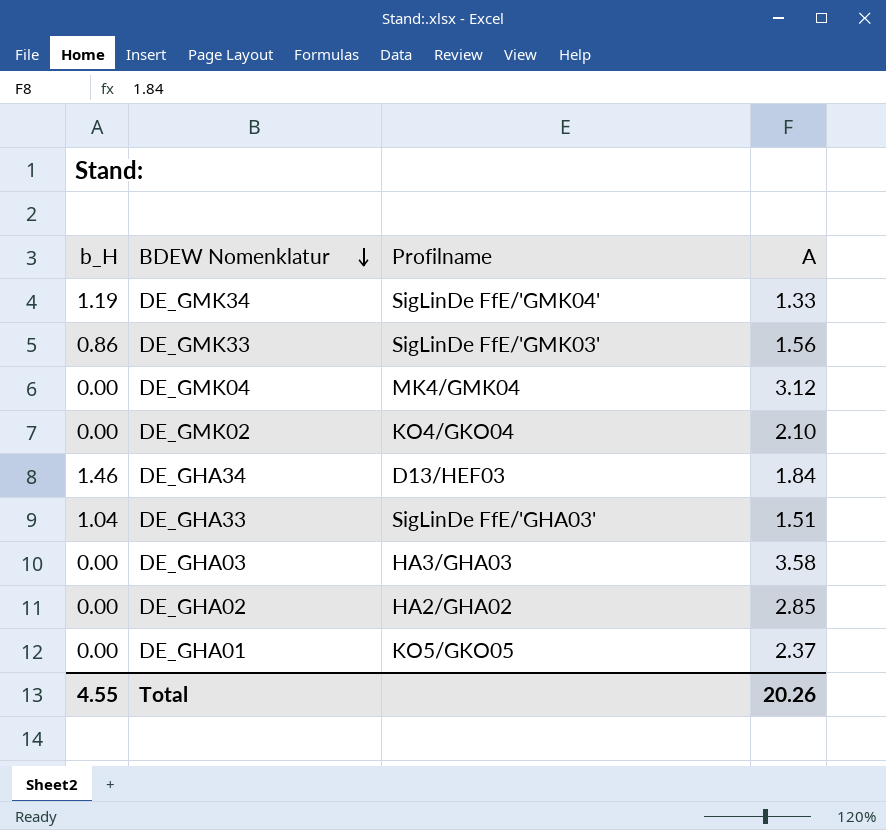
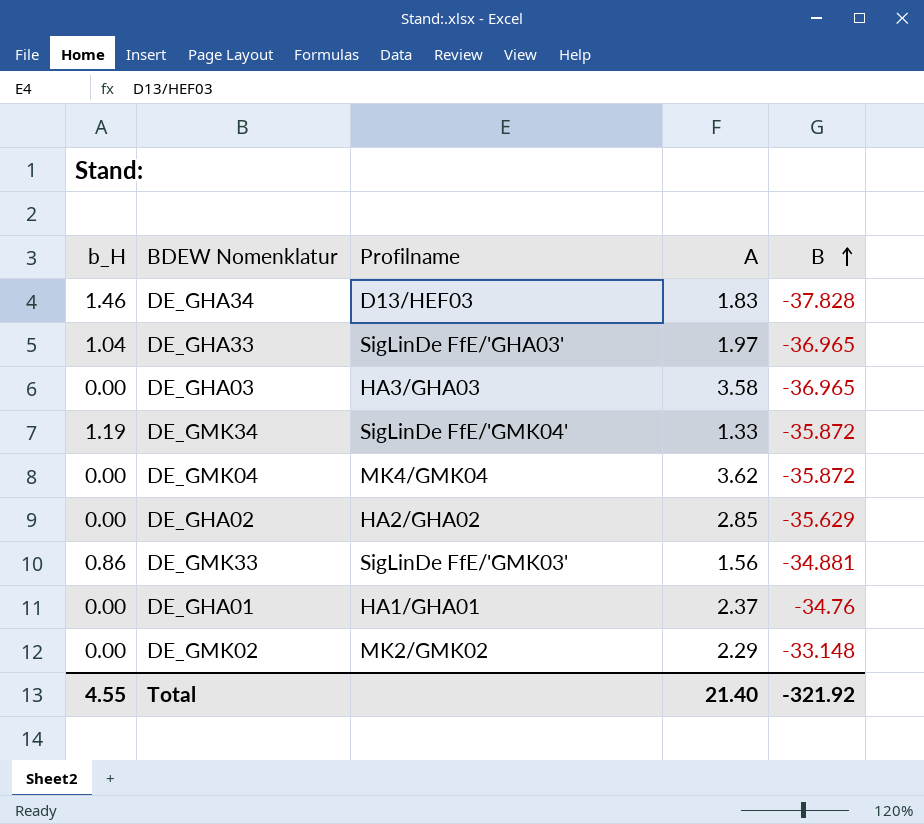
row order: BDEW Nomenklatur descending -> B ascending
column B | position: none -> 5
DE_GHA34 | A: 1.84 -> 1.83
DE_GHA33 | A: 1.51 -> 1.97
DE_GMK04 | A: 3.12 -> 3.62
DE_GHA01 | Profilname: KO5/GKO05 -> HA1/GHA01
DE_GMK02 | Profilname: KO4/GKO04 -> MK2/GMK02
DE_GMK02 | A: 2.10 -> 2.29
Total | A: 20.26 -> 21.40

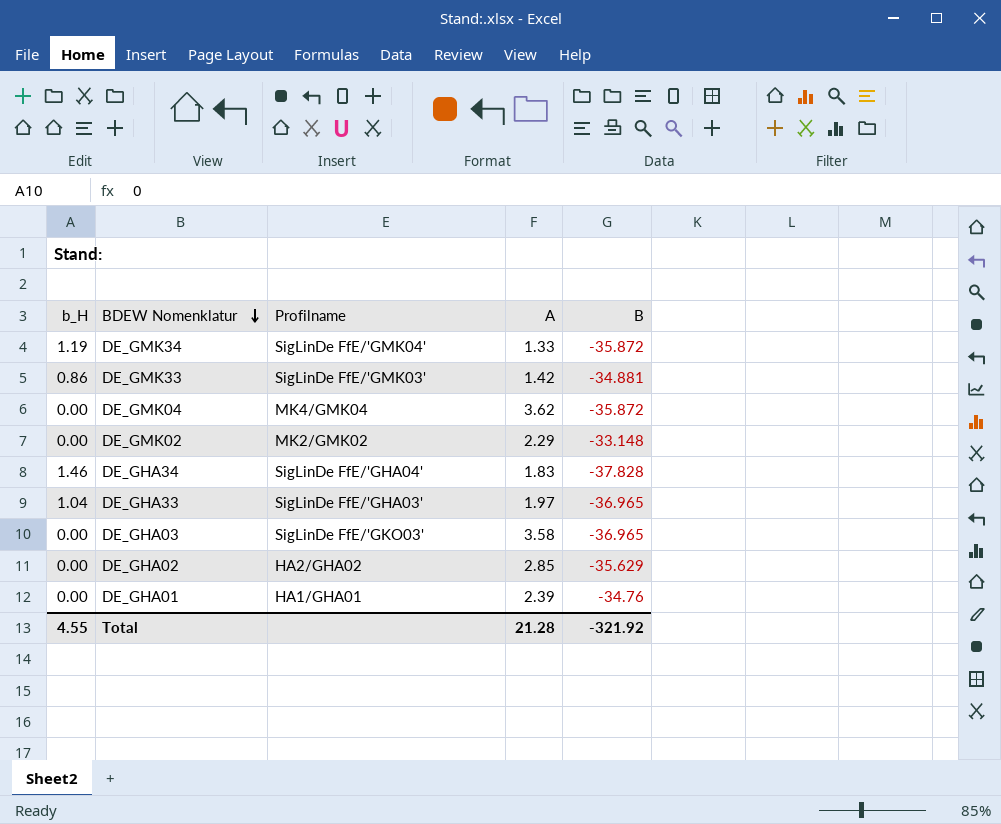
row order: B ascending -> BDEW Nomenklatur descending
DE_GMK33 | A: 1.56 -> 1.42
DE_GHA34 | Profilname: D13/HEF03 -> SigLinDe FfE/'GHA04'
DE_GHA03 | Profilname: HA3/GHA03 -> SigLinDe FfE/'GKO03'
DE_GHA01 | A: 2.37 -> 2.39
Total | A: 21.40 -> 21.28

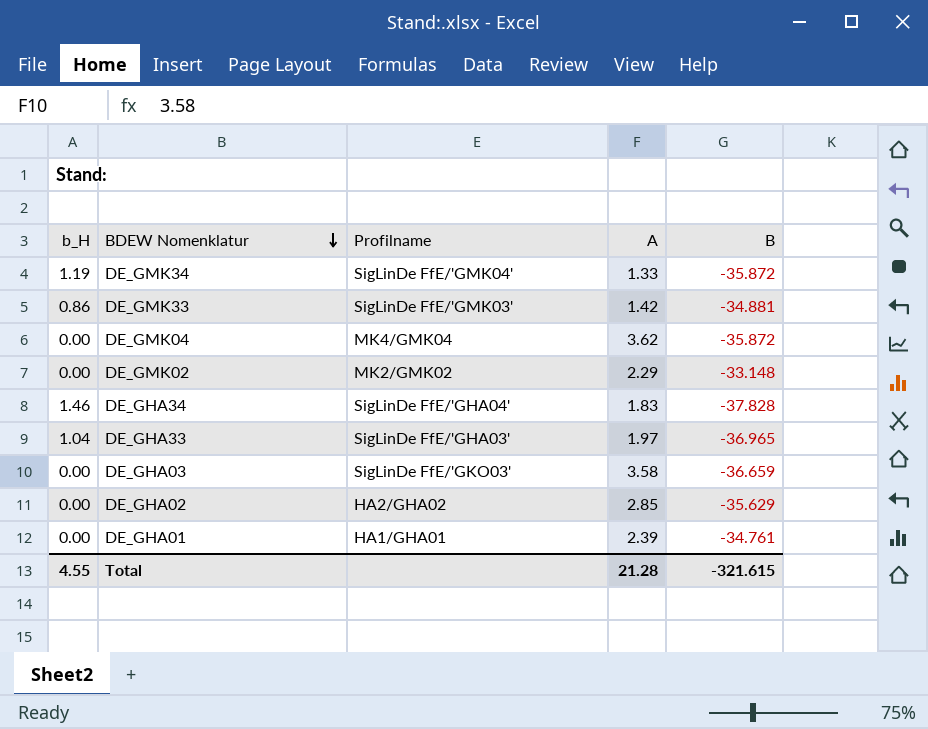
DE_GHA03 | B: -36.965 -> -36.659
DE_GHA01 | B: -34.76 -> -34.761
Total | B: -321.92 -> -321.615

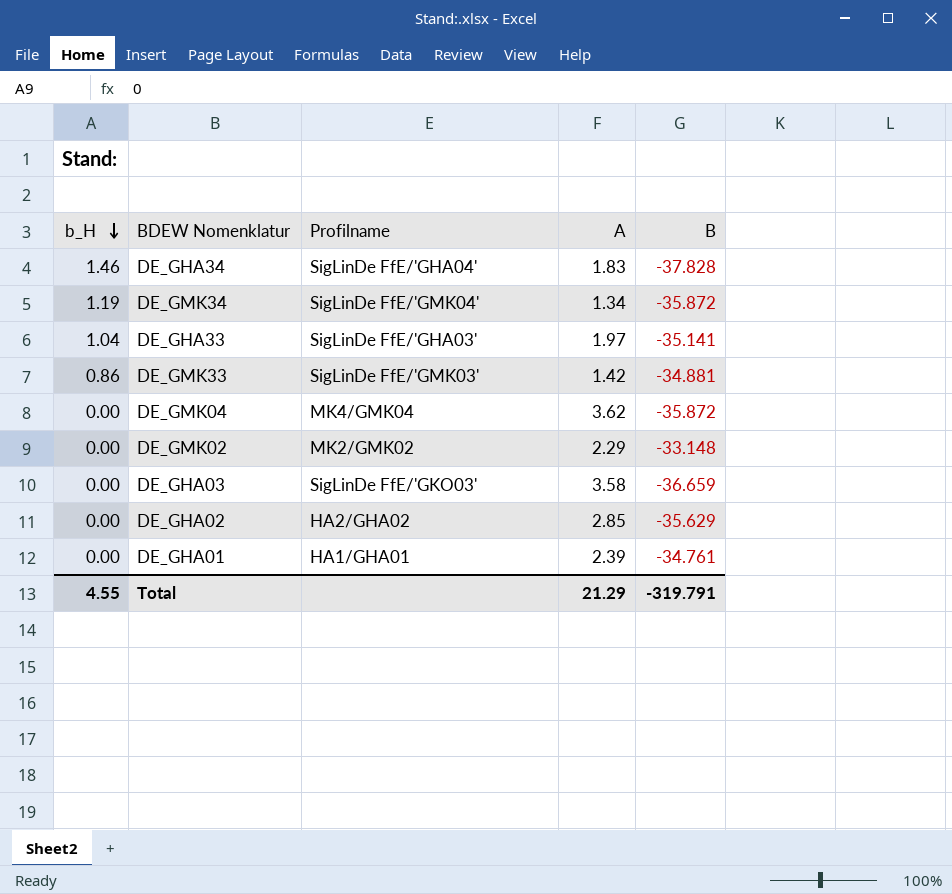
row order: BDEW Nomenklatur descending -> b_H descending
DE_GMK34 | A: 1.33 -> 1.34
DE_GHA33 | B: -36.965 -> -35.141
Total | A: 21.28 -> 21.29
Total | B: -321.615 -> -319.791

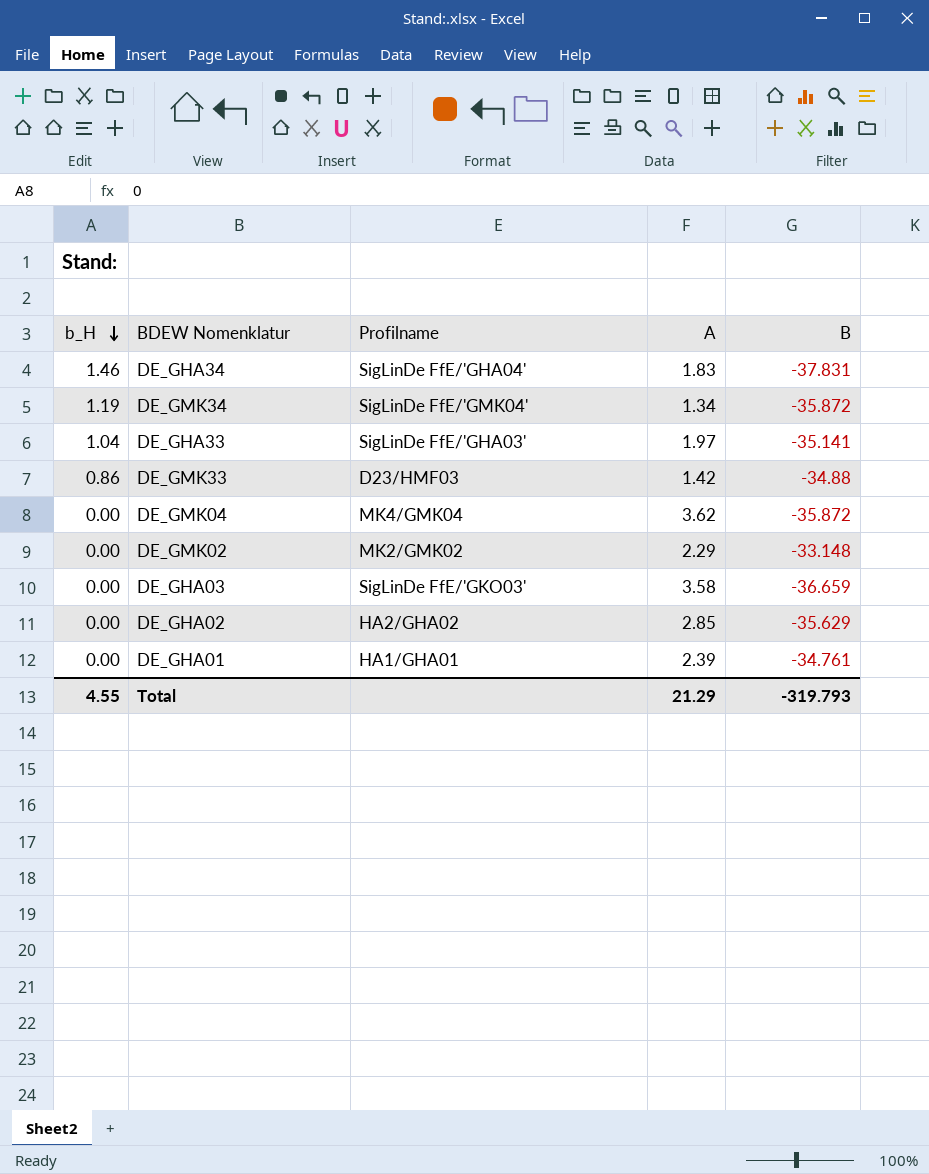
DE_GHA34 | B: -37.828 -> -37.831
DE_GMK33 | Profilname: SigLinDe FfE/'GMK03' -> D23/HMF03
DE_GMK33 | B: -34.881 -> -34.88
Total | B: -319.791 -> -319.793

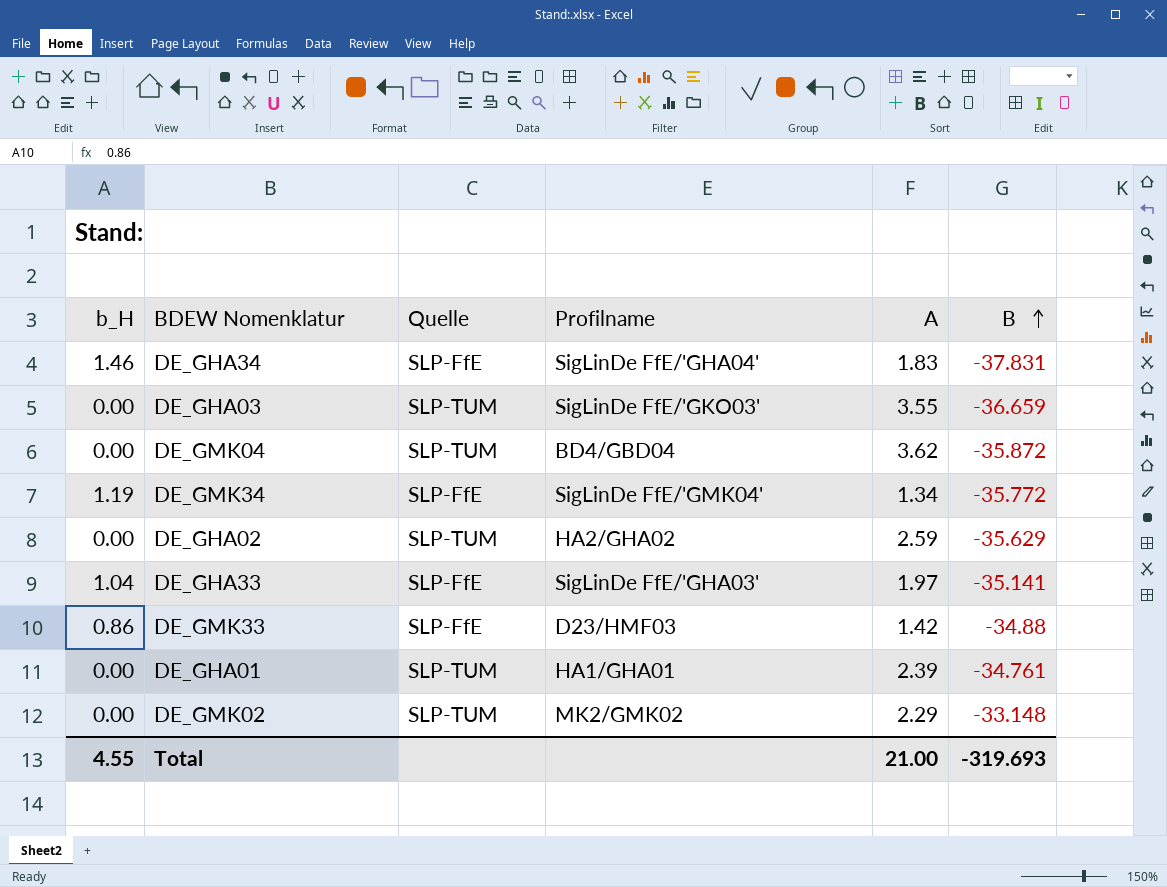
row order: b_H descending -> B ascending
column Quelle | position: none -> 3
DE_GHA03 | A: 3.58 -> 3.55
DE_GMK04 | Profilname: MK4/GMK04 -> BD4/GBD04
DE_GMK34 | B: -35.872 -> -35.772
DE_GHA02 | A: 2.85 -> 2.59
Total | A: 21.29 -> 21.00
Total | B: -319.793 -> -319.693

